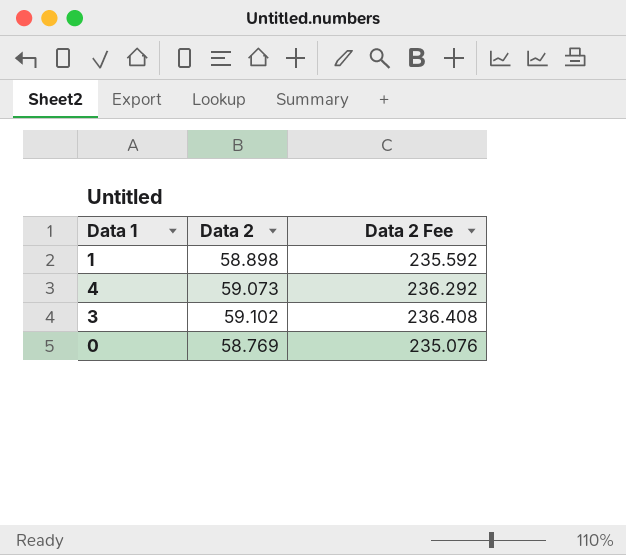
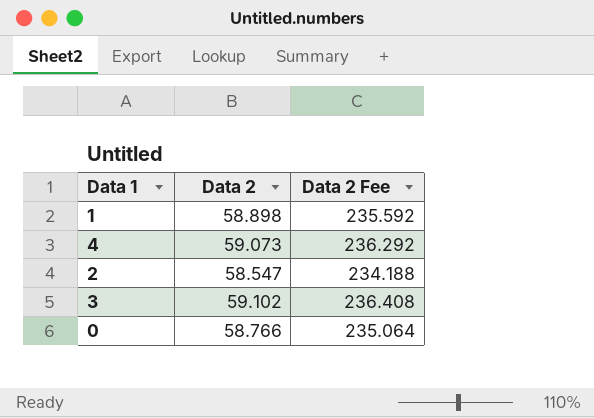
row 2: none -> 58.547 | 234.188
0 | Data 2: 58.769 -> 58.766
0 | Data 2 Fee: 235.076 -> 235.064

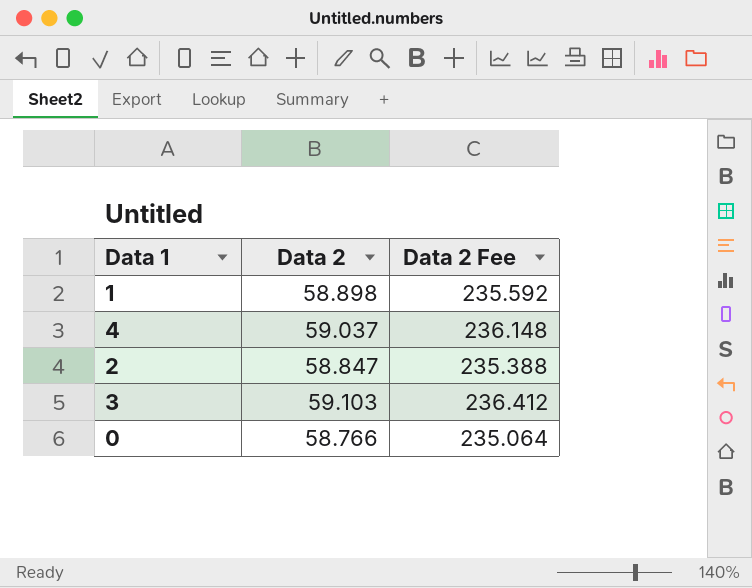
4 | Data 2: 59.073 -> 59.037
4 | Data 2 Fee: 236.292 -> 236.148
2 | Data 2: 58.547 -> 58.847
2 | Data 2 Fee: 234.188 -> 235.388
3 | Data 2: 59.102 -> 59.103
3 | Data 2 Fee: 236.408 -> 236.412

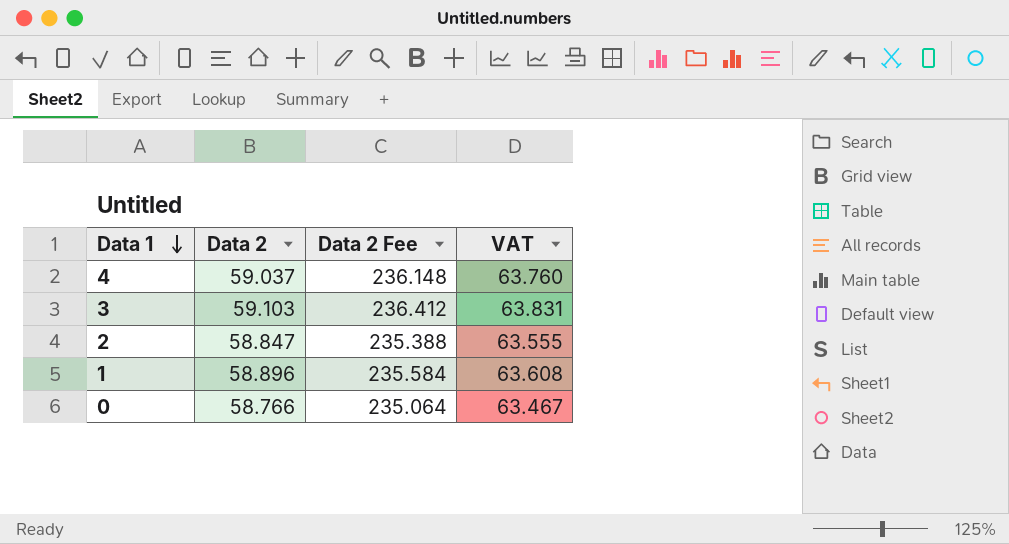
row order: none -> Data 1 descending
column VAT | formula: none -> [Data 2] * 1.08
1 | Data 2: 58.898 -> 58.896
1 | Data 2 Fee: 235.592 -> 235.584

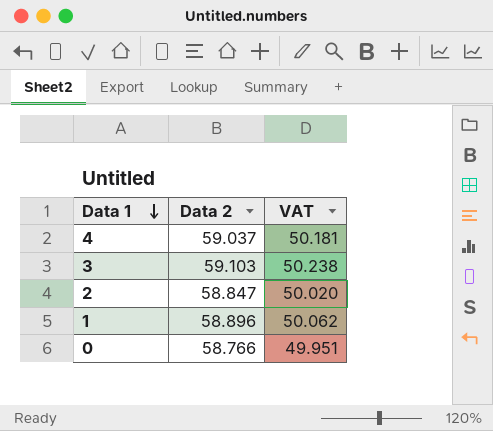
column Data 2 Fee | formula: [Data 2] * 4 -> none
column VAT | formula: [Data 2] * 1.08 -> [Data 2] * 0.85

